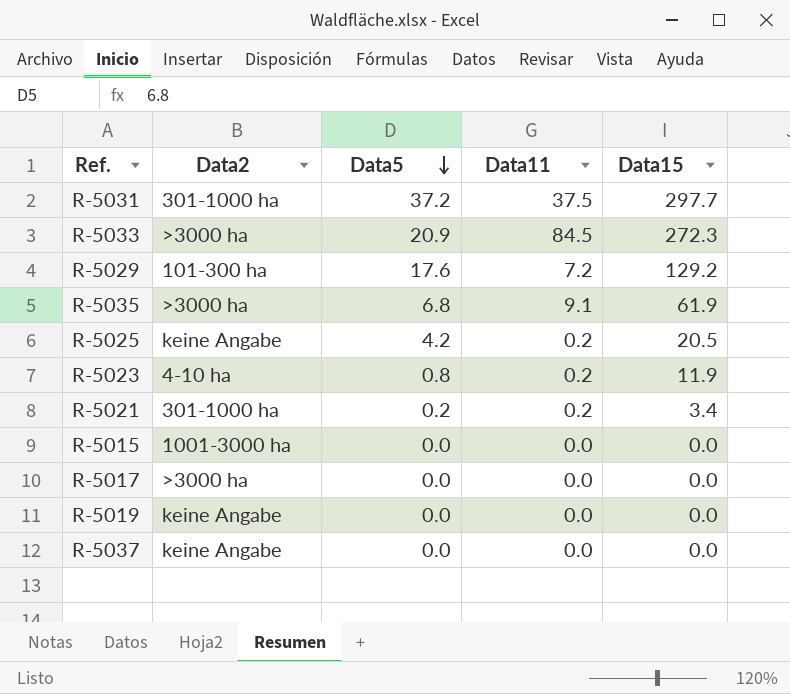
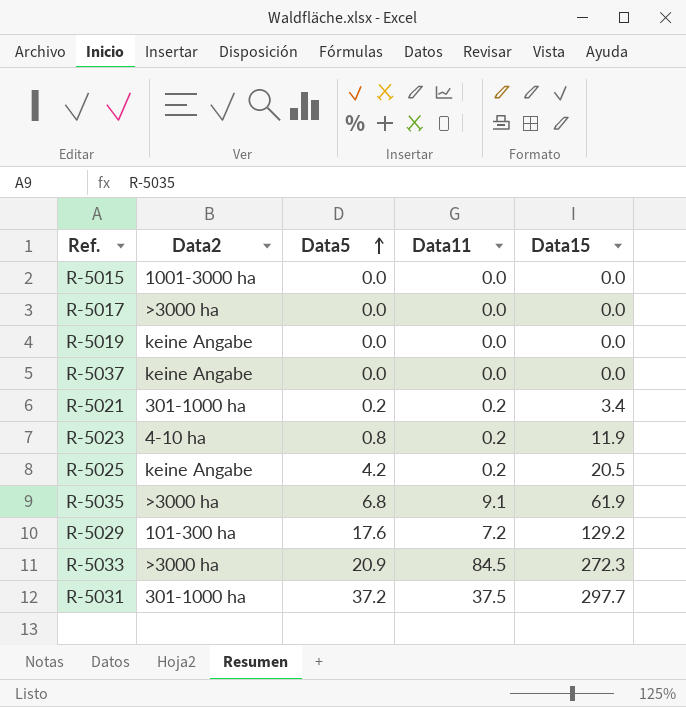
row order: Data5 descending -> Data5 ascending

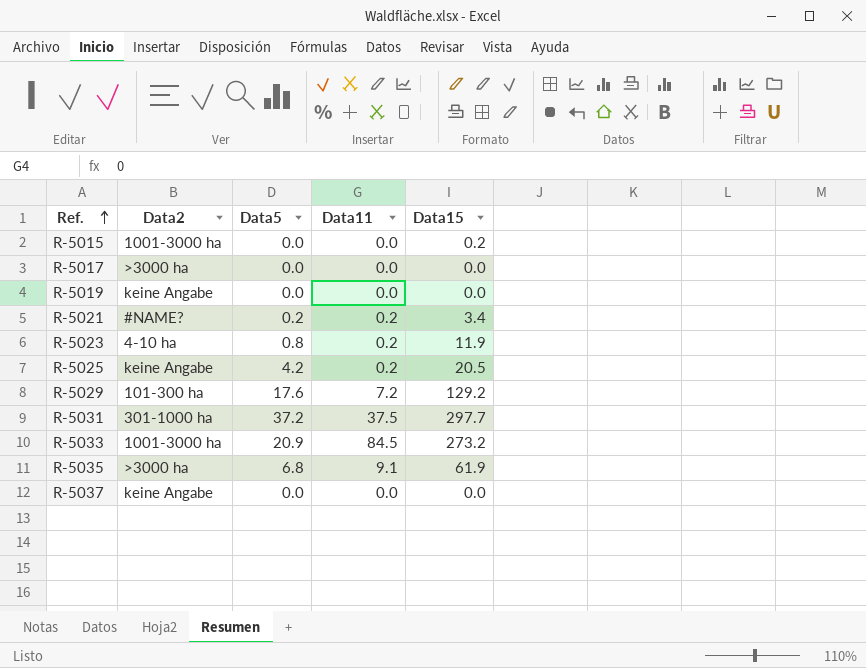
row order: Data5 ascending -> Ref. ascending
R-5015 | Data15: 0.0 -> 0.2
R-5021 | Data2: 301-1000 ha -> #NAME?
R-5033 | Data2: >3000 ha -> 1001-3000 ha
R-5033 | Data15: 272.3 -> 273.2

